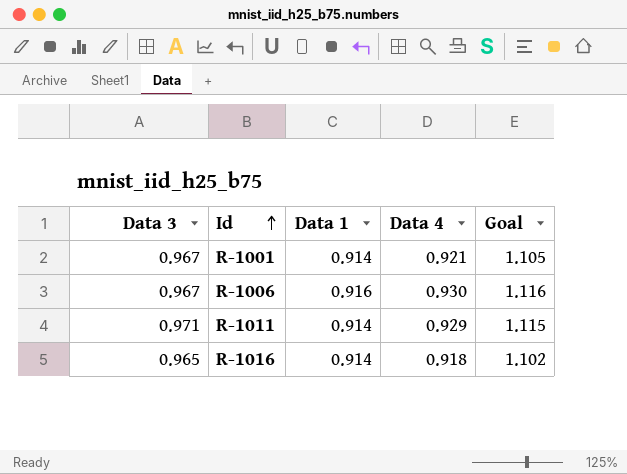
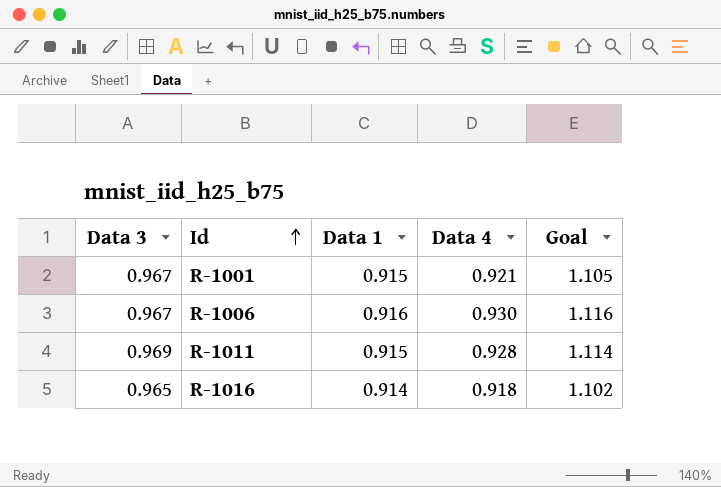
R-1001 | Data 1: 0.914 -> 0.915
R-1011 | Data 3: 0.971 -> 0.969
R-1011 | Data 1: 0.914 -> 0.915
R-1011 | Data 4: 0.929 -> 0.928
R-1011 | Goal: 1.115 -> 1.114

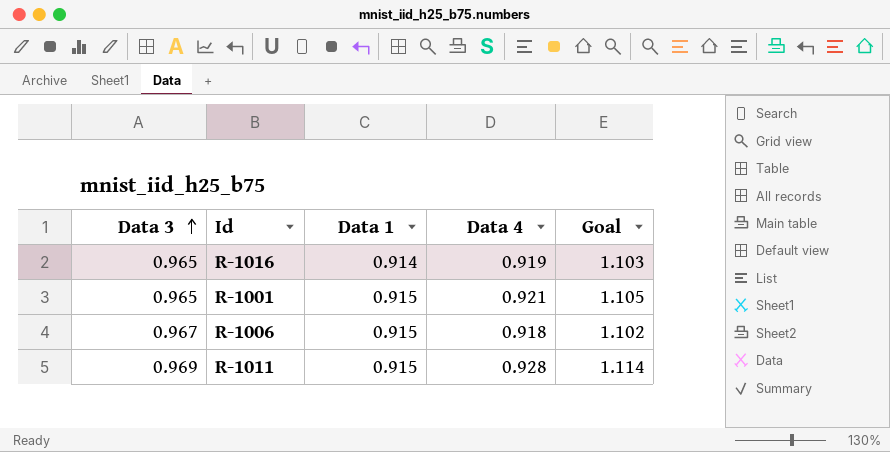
row order: Id ascending -> Data 3 ascending
R-1016 | Data 4: 0.918 -> 0.919
R-1016 | Goal: 1.102 -> 1.103
R-1001 | Data 3: 0.967 -> 0.965
R-1006 | Data 1: 0.916 -> 0.915
R-1006 | Data 4: 0.930 -> 0.918
R-1006 | Goal: 1.116 -> 1.102

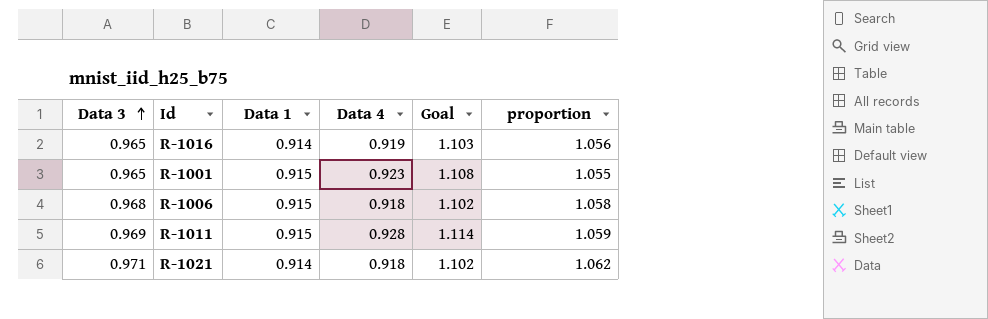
column proportion | formula: none -> [Data 3] / [Data 1]
R-1001 | Data 4: 0.921 -> 0.923
R-1001 | Goal: 1.105 -> 1.108
R-1006 | Data 3: 0.967 -> 0.968
row R-1021: none -> 0.971 | 0.914 | 0.918 | 1.102 | 1.062

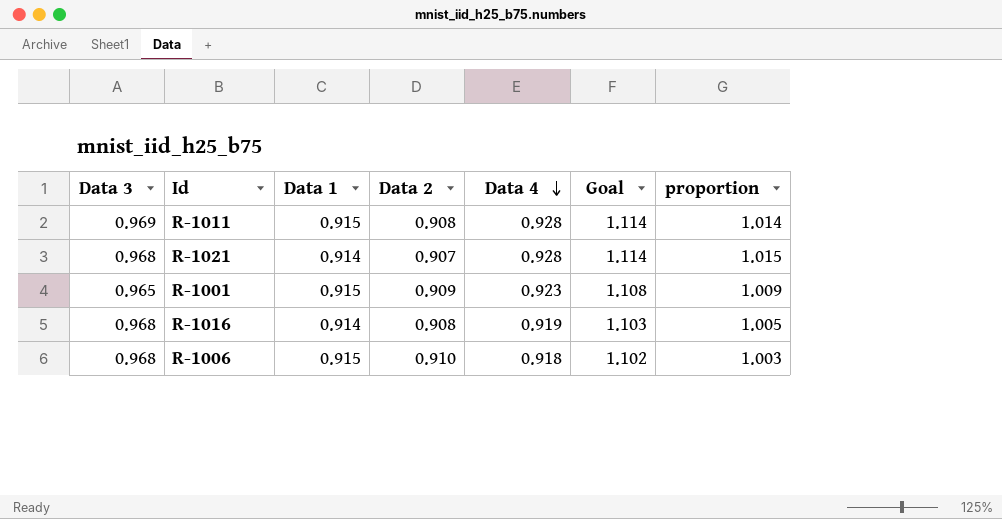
row order: Data 3 ascending -> Data 4 descending
column Data 2 | position: none -> 4
column proportion | formula: [Data 3] / [Data 1] -> [Data 4] / [Data 1]
R-1021 | Data 3: 0.971 -> 0.968
R-1021 | Data 4: 0.918 -> 0.928
R-1021 | Goal: 1.102 -> 1.114
R-1016 | Data 3: 0.965 -> 0.968

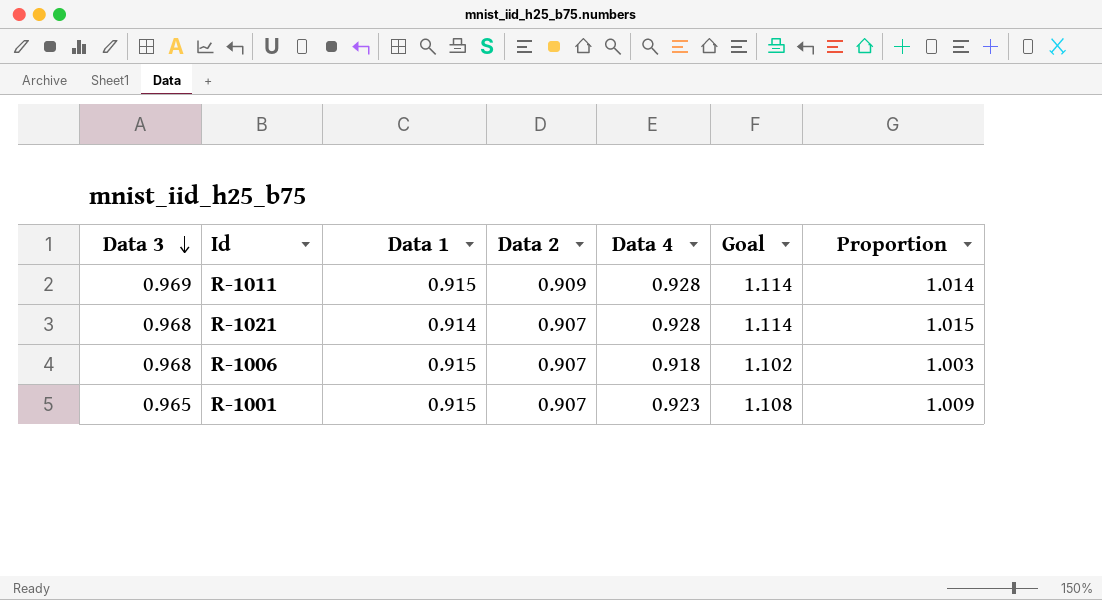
row order: Data 4 descending -> Data 3 descending
column name: proportion -> Proportion
row R-1016: 0.968 | 0.914 | 0.908 | 0.919 | 1.103 | 1.005 -> none
R-1011 | Data 2: 0.908 -> 0.909
R-1006 | Data 2: 0.910 -> 0.907
R-1001 | Data 2: 0.909 -> 0.907

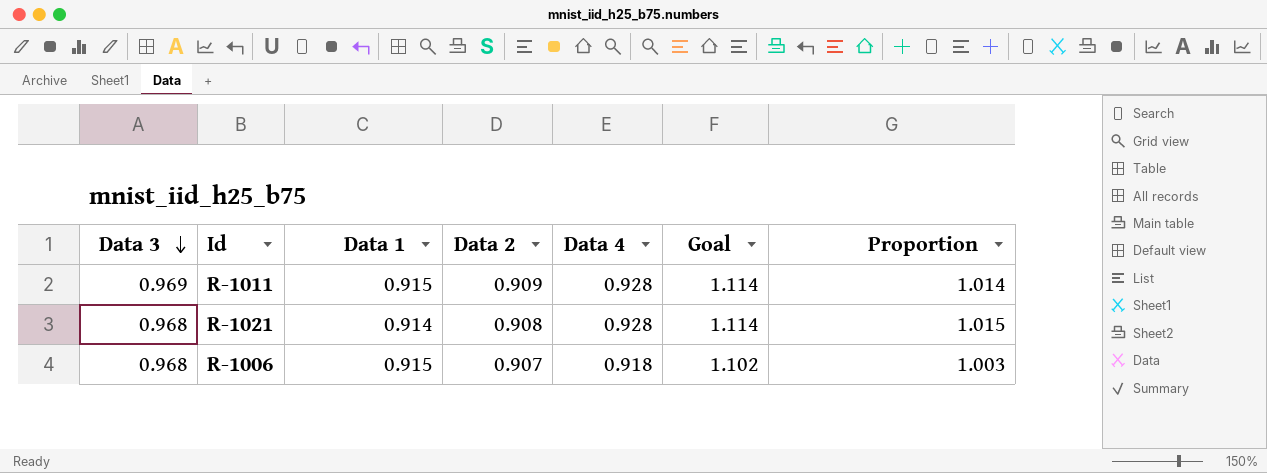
row R-1001: 0.965 | 0.915 | 0.907 | 0.923 | 1.108 | 1.009 -> none
R-1021 | Data 2: 0.907 -> 0.908

